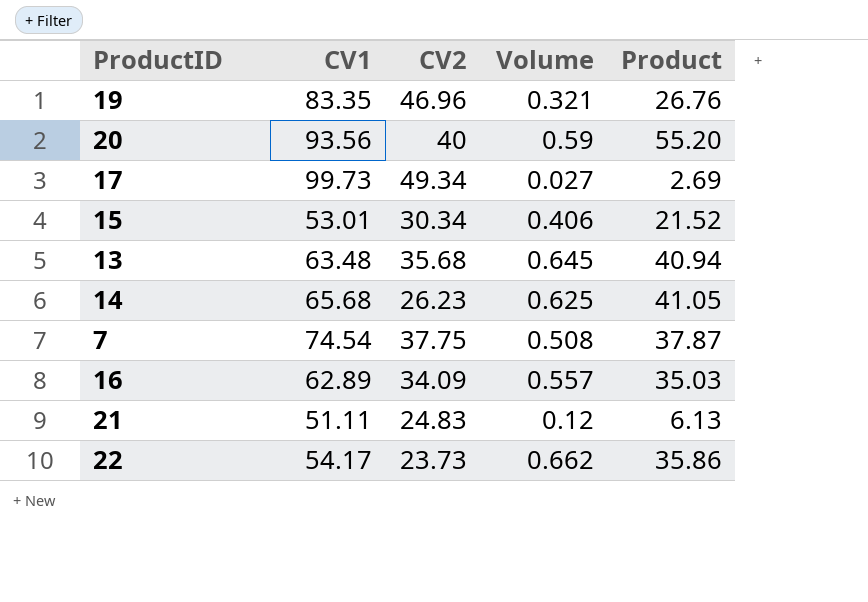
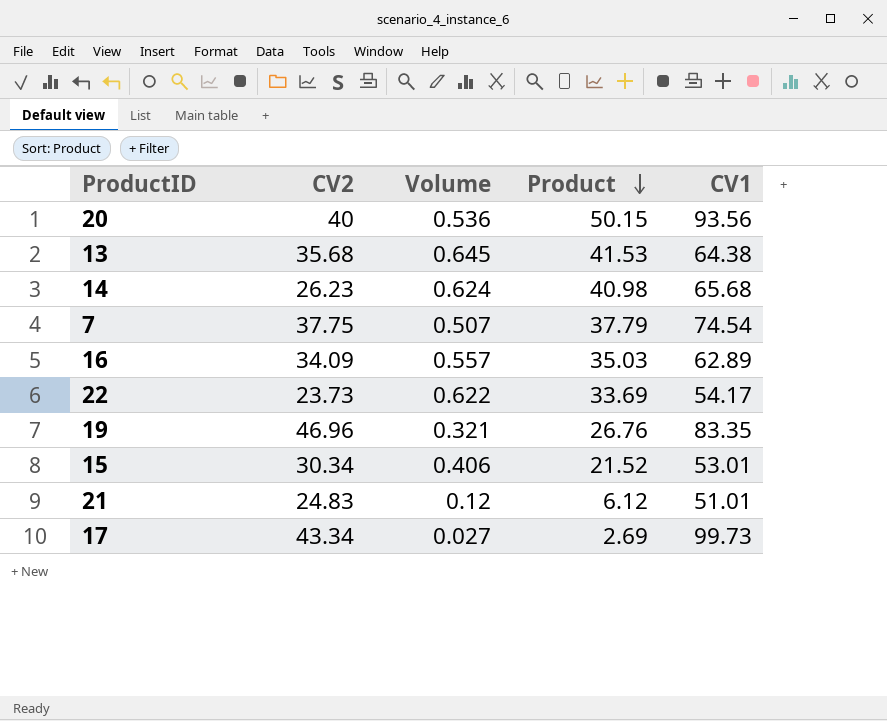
row order: none -> Product descending
column CV1 | position: 2 -> 5
20 | Volume: 0.59 -> 0.536
20 | Product: 55.20 -> 50.15
13 | Product: 40.94 -> 41.53
13 | CV1: 63.48 -> 64.38
14 | Volume: 0.625 -> 0.624
14 | Product: 41.05 -> 40.98
7 | Volume: 0.508 -> 0.507
7 | Product: 37.87 -> 37.79
22 | Volume: 0.662 -> 0.622
22 | Product: 35.86 -> 33.69
21 | Product: 6.13 -> 6.12
21 | CV1: 51.11 -> 51.01
17 | CV2: 49.34 -> 43.34

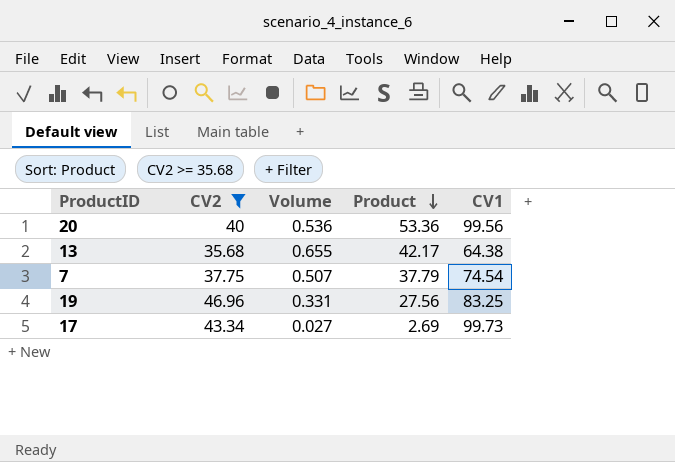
filter: none -> CV2 >= 35.68
20 | Product: 50.15 -> 53.36
20 | CV1: 93.56 -> 99.56
13 | Volume: 0.645 -> 0.655
13 | Product: 41.53 -> 42.17
19 | Volume: 0.321 -> 0.331
19 | Product: 26.76 -> 27.56
19 | CV1: 83.35 -> 83.25

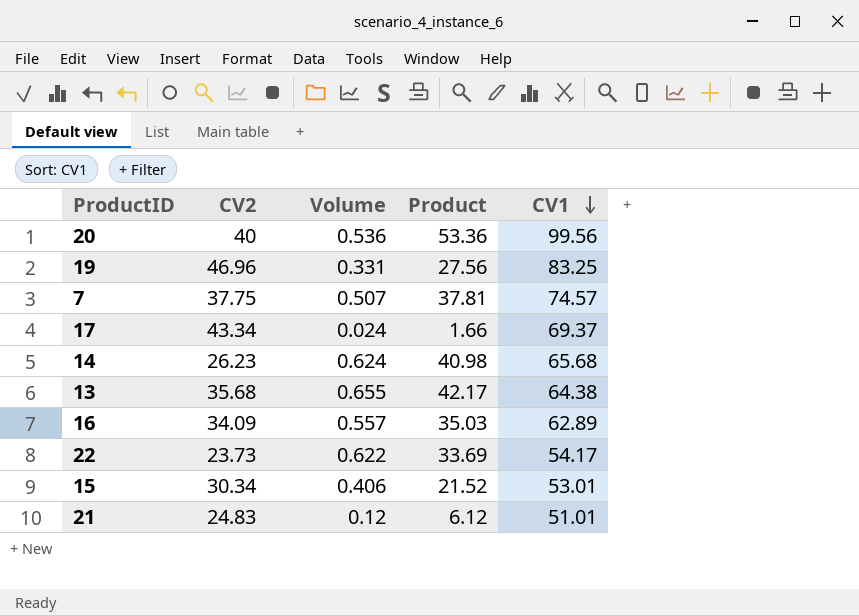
filter: CV2 >= 35.68 -> none
row order: Product descending -> CV1 descending
7 | Product: 37.79 -> 37.81
7 | CV1: 74.54 -> 74.57
17 | Volume: 0.027 -> 0.024
17 | Product: 2.69 -> 1.66
17 | CV1: 99.73 -> 69.37

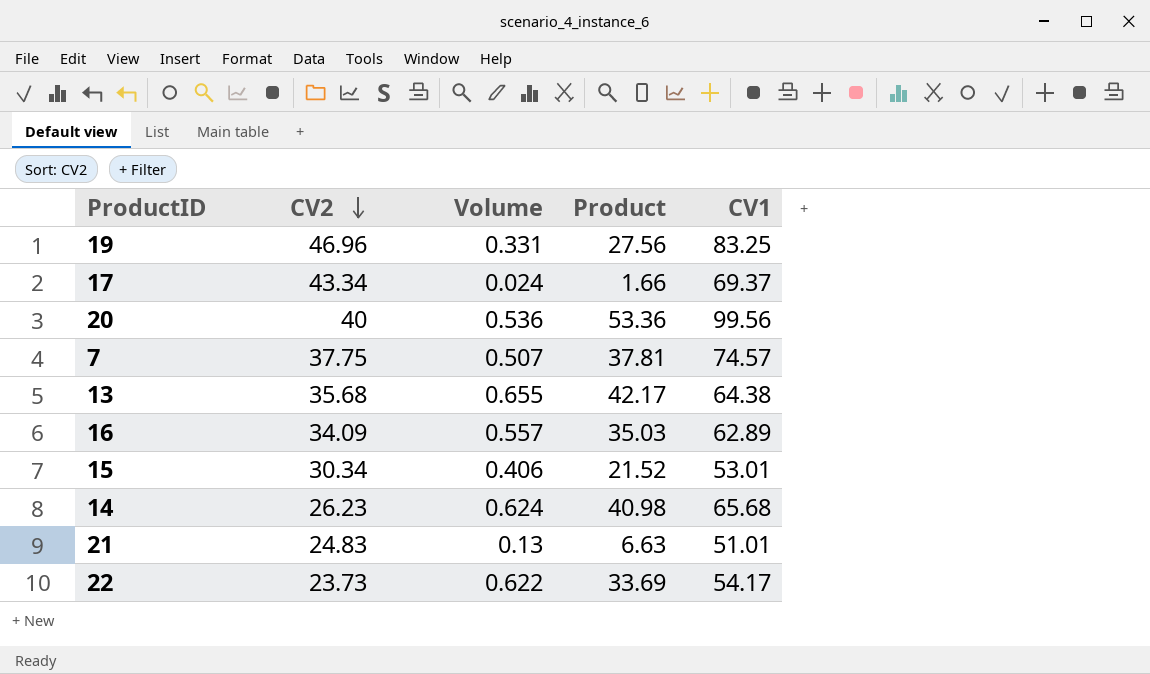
row order: CV1 descending -> CV2 descending
21 | Volume: 0.12 -> 0.13
21 | Product: 6.12 -> 6.63

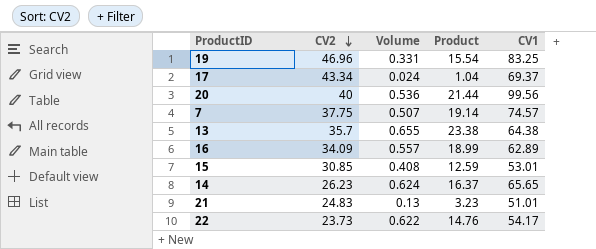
column Product | formula: [Volume] * [CV1] -> [CV2] * [Volume]
13 | CV2: 35.68 -> 35.7
15 | CV2: 30.34 -> 30.85
15 | Volume: 0.406 -> 0.408
14 | CV1: 65.68 -> 65.65

